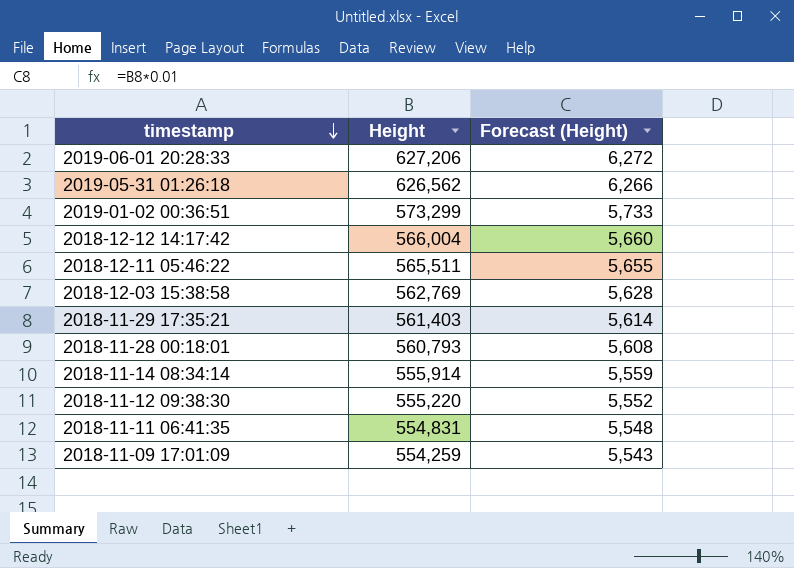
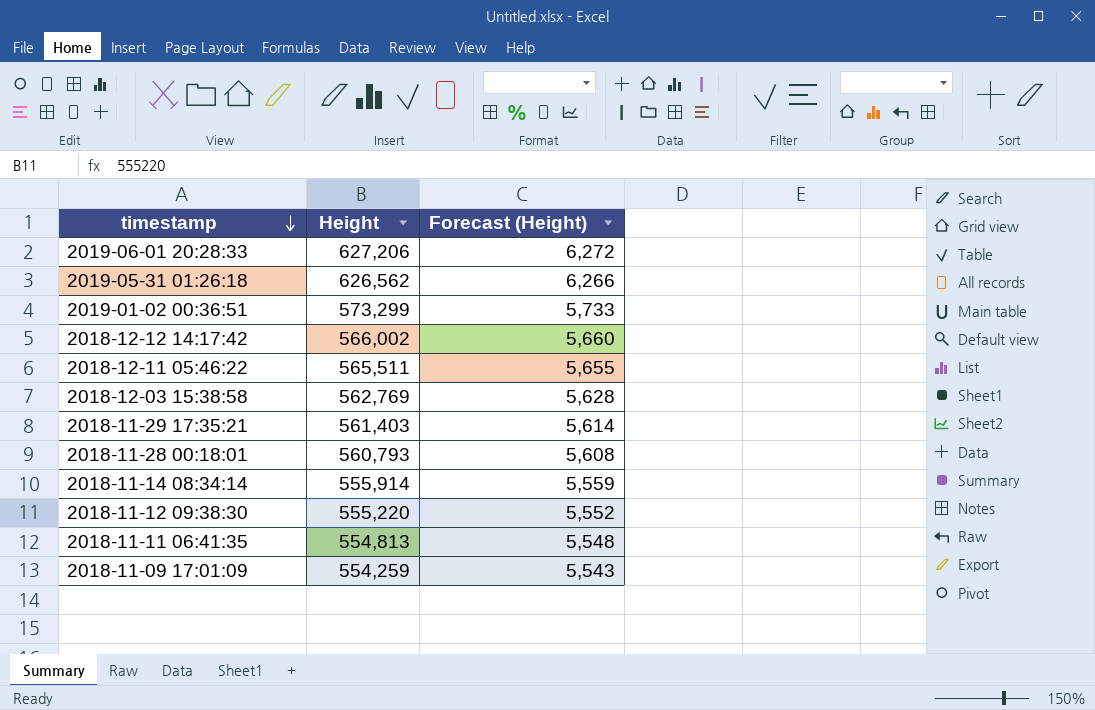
2018-12-12 14:17:42 | Height: 566,004 -> 566,002
2018-11-11 06:41:35 | Height: 554,831 -> 554,813

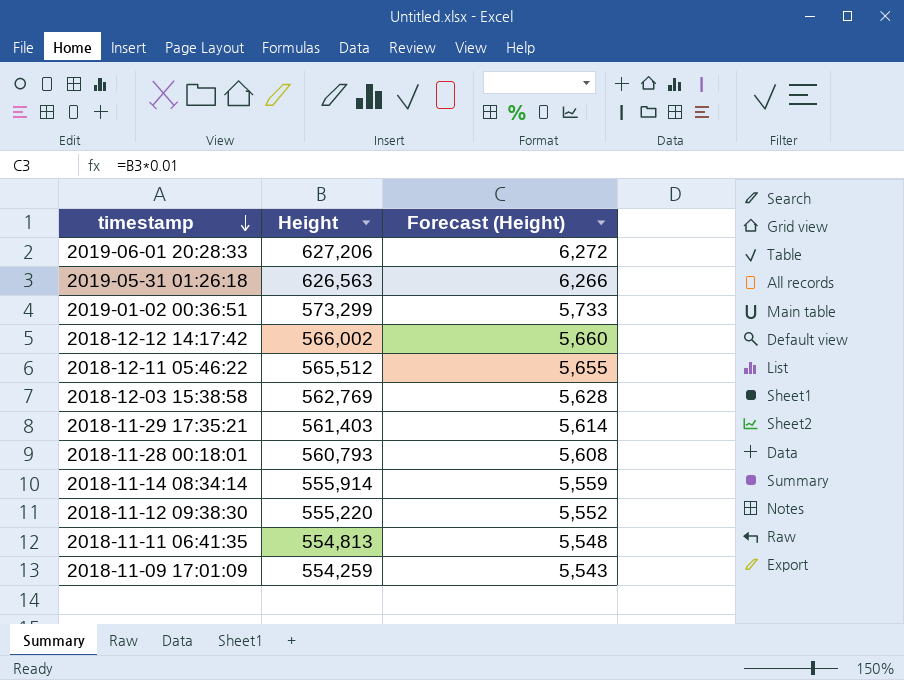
2019-05-31 01:26:18 | Height: 626,562 -> 626,563
2018-12-11 05:46:22 | Height: 565,511 -> 565,512

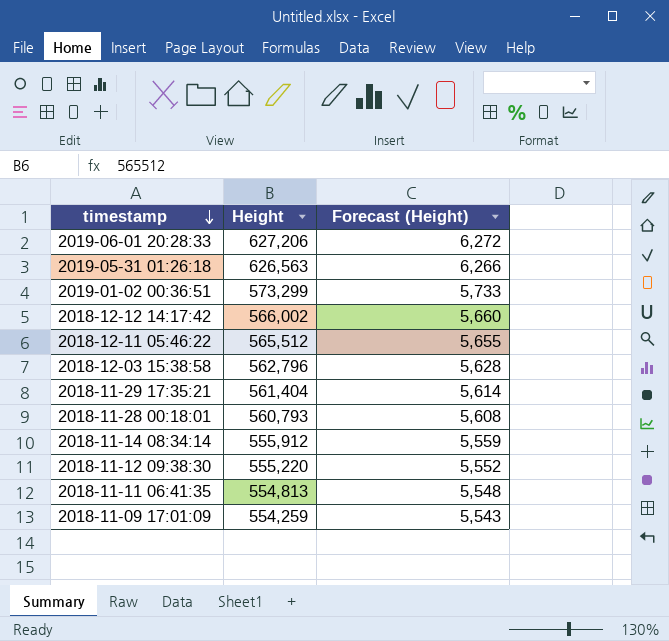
2018-12-03 15:38:58 | Height: 562,769 -> 562,796
2018-11-29 17:35:21 | Height: 561,403 -> 561,404
2018-11-14 08:34:14 | Height: 555,914 -> 555,912

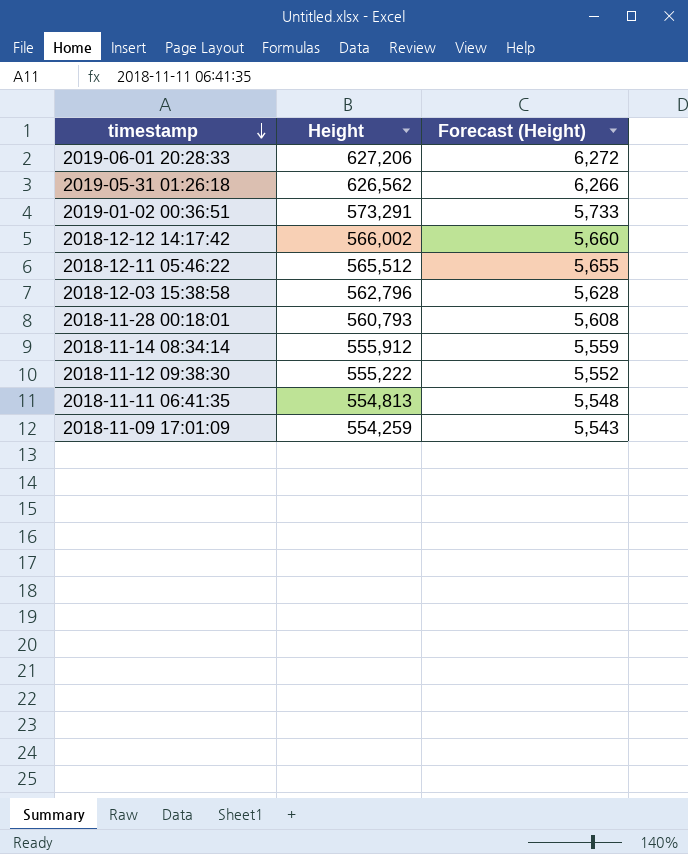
row 2018-11-29 17:35:21: 561,404 | 5,614 -> none
2019-05-31 01:26:18 | Height: 626,563 -> 626,562
2019-01-02 00:36:51 | Height: 573,299 -> 573,291
2018-11-12 09:38:30 | Height: 555,220 -> 555,222

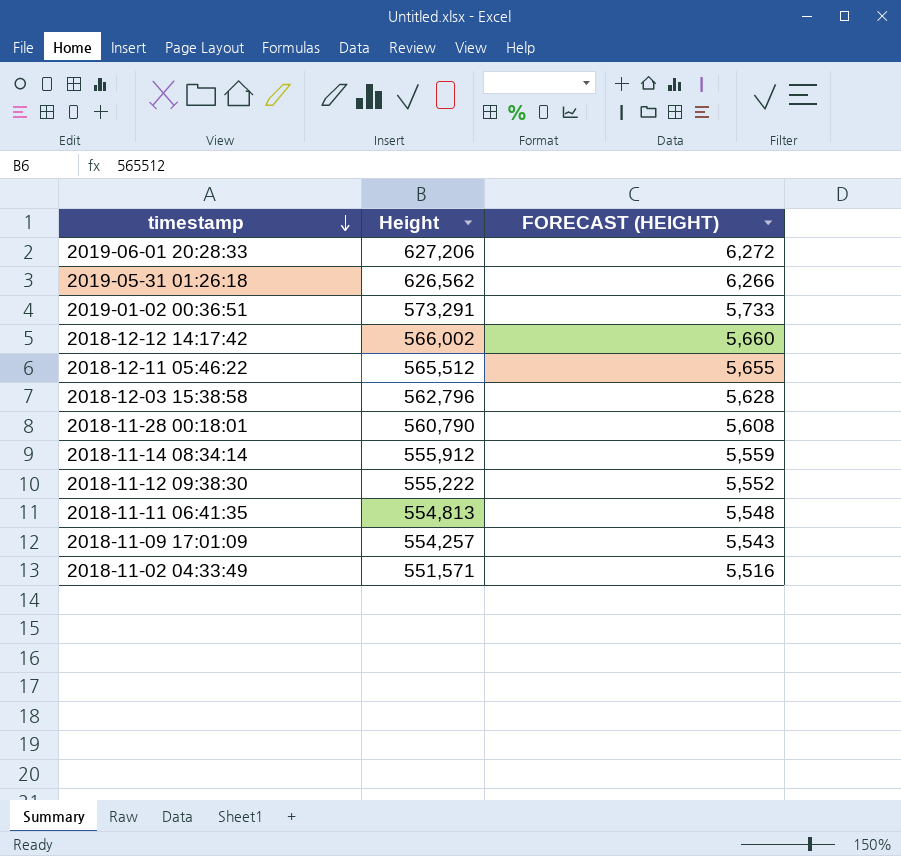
column name: Forecast (Height) -> FORECAST (HEIGHT)
2018-11-28 00:18:01 | Height: 560,793 -> 560,790
2018-11-09 17:01:09 | Height: 554,259 -> 554,257
row 2018-11-02 04:33:49: none -> 551,571 | 5,516

